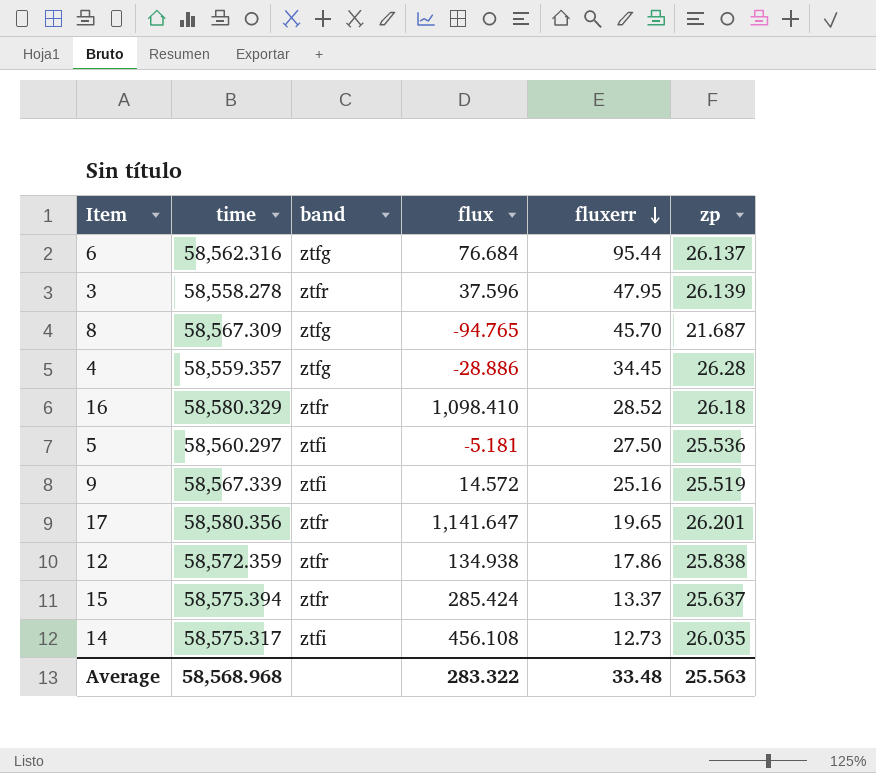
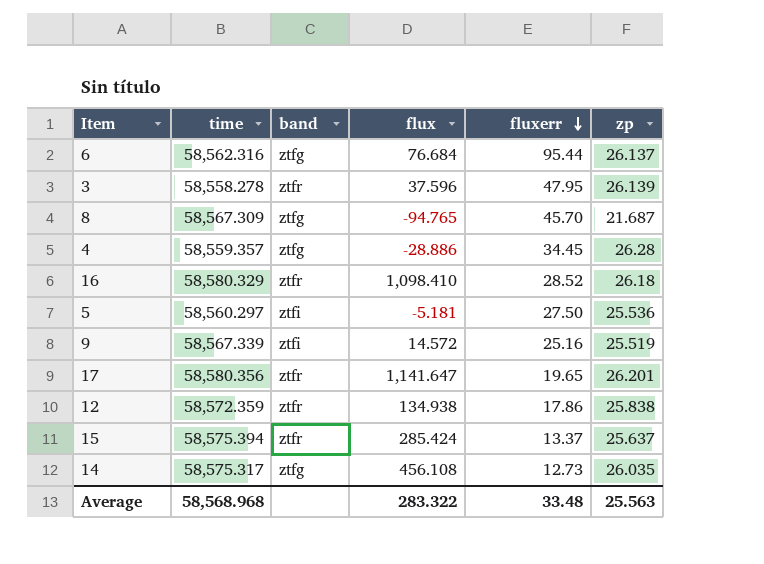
14 | band: ztfi -> ztfg

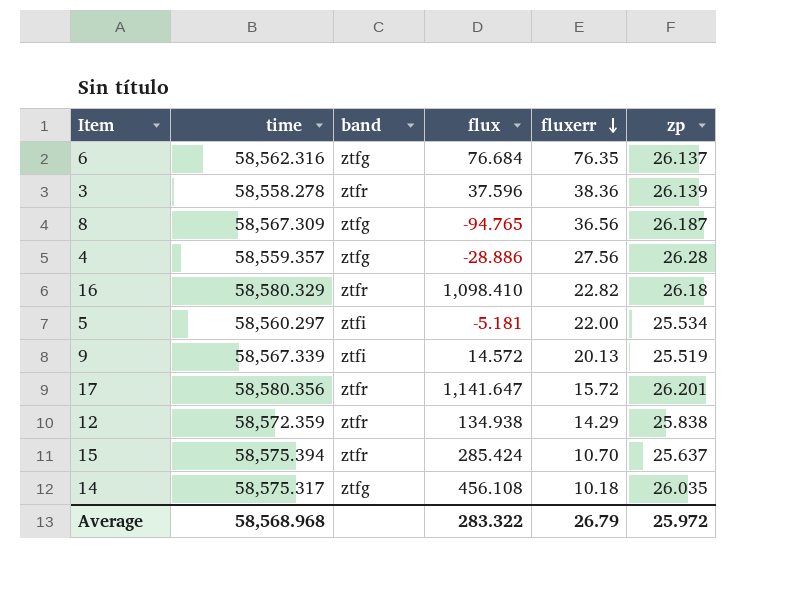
6 | fluxerr: 95.44 -> 76.35
3 | fluxerr: 47.95 -> 38.36
8 | fluxerr: 45.70 -> 36.56
8 | zp: 21.687 -> 26.187
4 | fluxerr: 34.45 -> 27.56
16 | fluxerr: 28.52 -> 22.82
5 | fluxerr: 27.50 -> 22.00
5 | zp: 25.536 -> 25.534
9 | fluxerr: 25.16 -> 20.13
17 | fluxerr: 19.65 -> 15.72
12 | fluxerr: 17.86 -> 14.29
15 | fluxerr: 13.37 -> 10.70
14 | fluxerr: 12.73 -> 10.18
Average | fluxerr: 33.48 -> 26.79
Average | zp: 25.563 -> 25.972

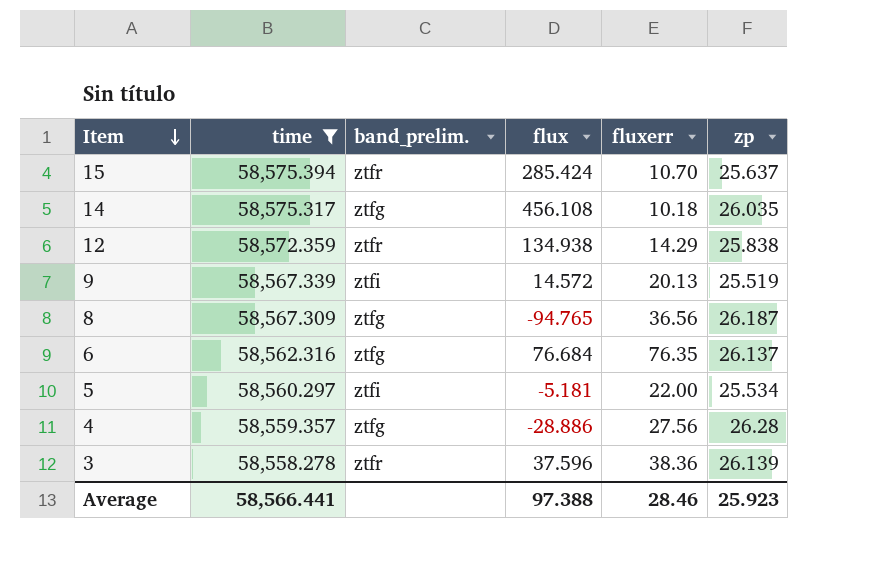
filter: none -> time <= 58,575.394
row order: fluxerr descending -> Item descending
column name: band -> band_prelim.
Average | time: 58,568.968 -> 58,566.441
Average | flux: 283.322 -> 97.388
Average | fluxerr: 26.79 -> 28.46
Average | zp: 25.972 -> 25.923

